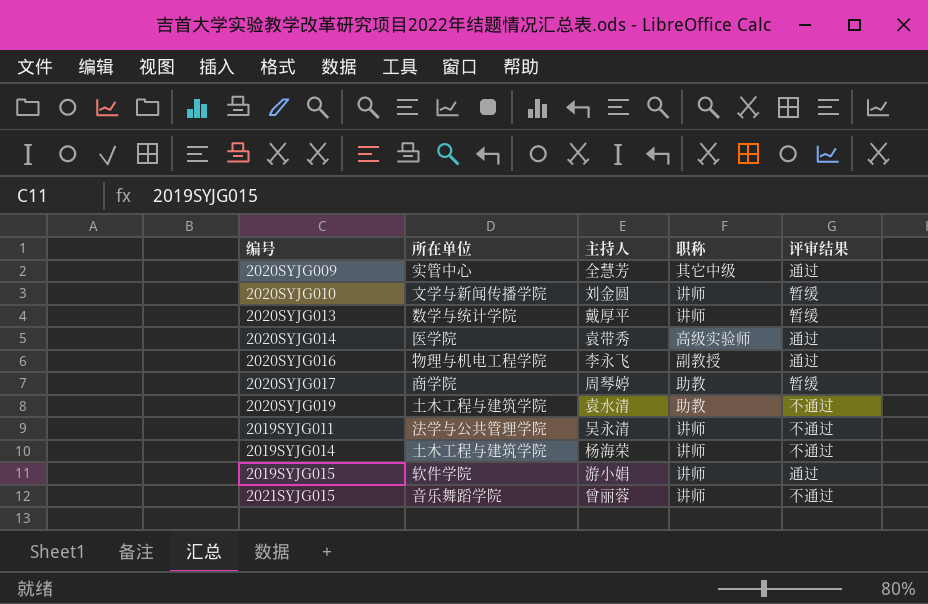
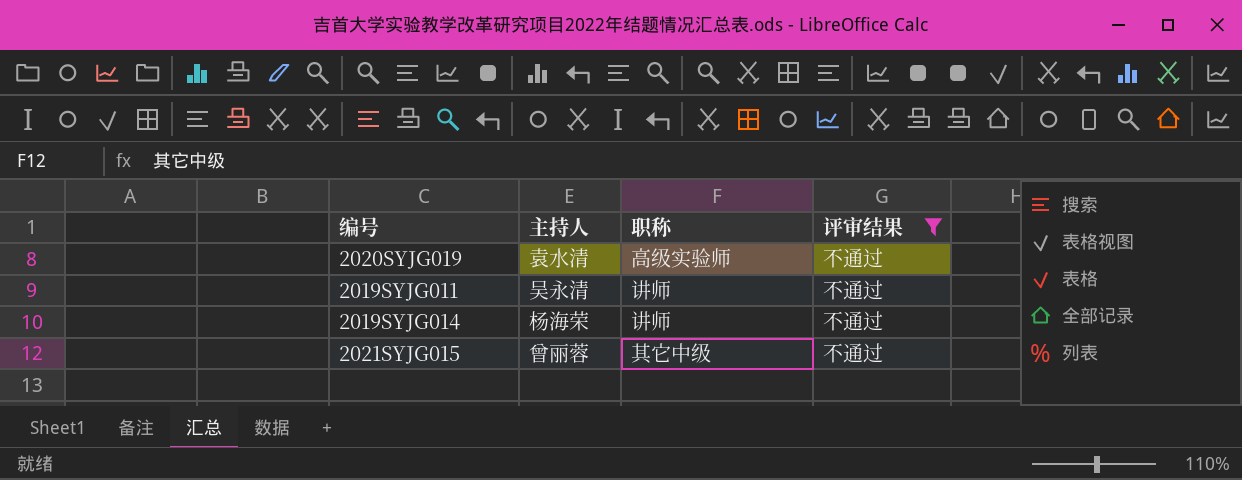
filter: none -> 评审结果 = 不通过
column 所在单位 | position: 2 -> none
2020SYJG019 | 职称: 助教 -> 高级实验师
2021SYJG015 | 职称: 讲师 -> 其它中级

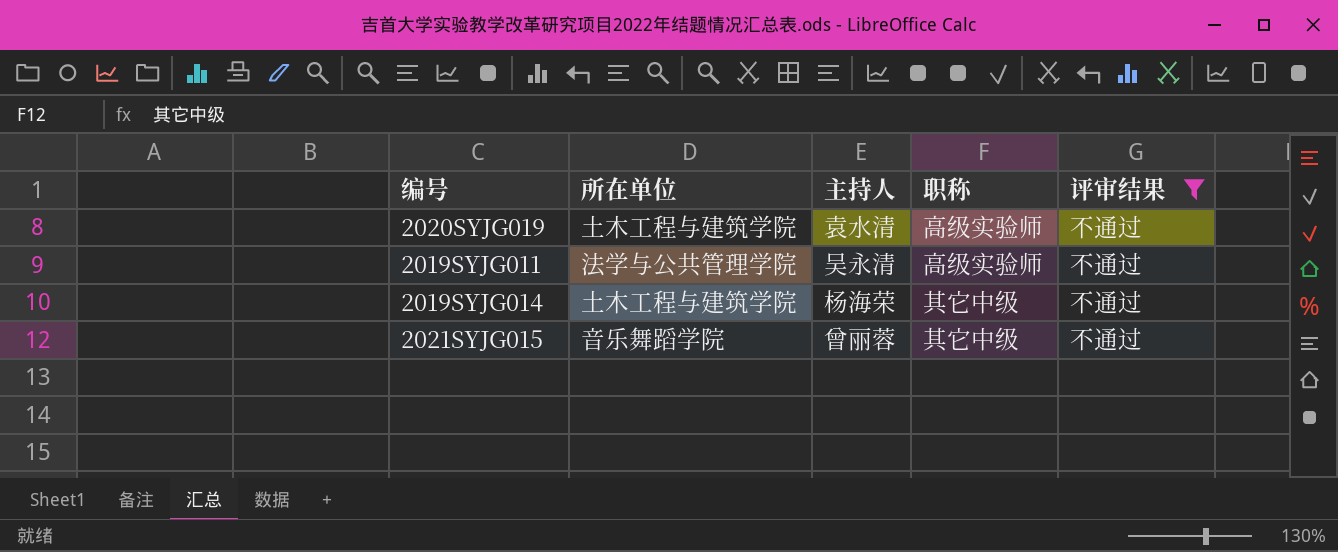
column 所在单位 | position: none -> 2
2019SYJG011 | 职称: 讲师 -> 高级实验师
2019SYJG014 | 职称: 讲师 -> 其它中级

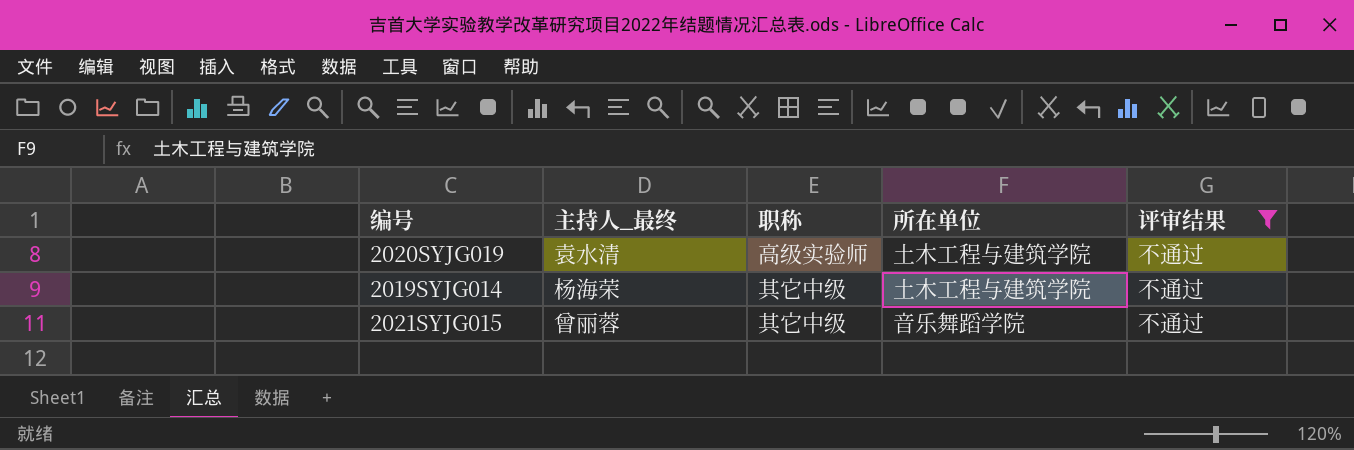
column name: 主持人 -> 主持人_最终
column 所在单位 | position: 2 -> 4
row 2019SYJG011: 法学与公共管理学院 | 吴永清 | 高级实验师 | 不通过 -> none

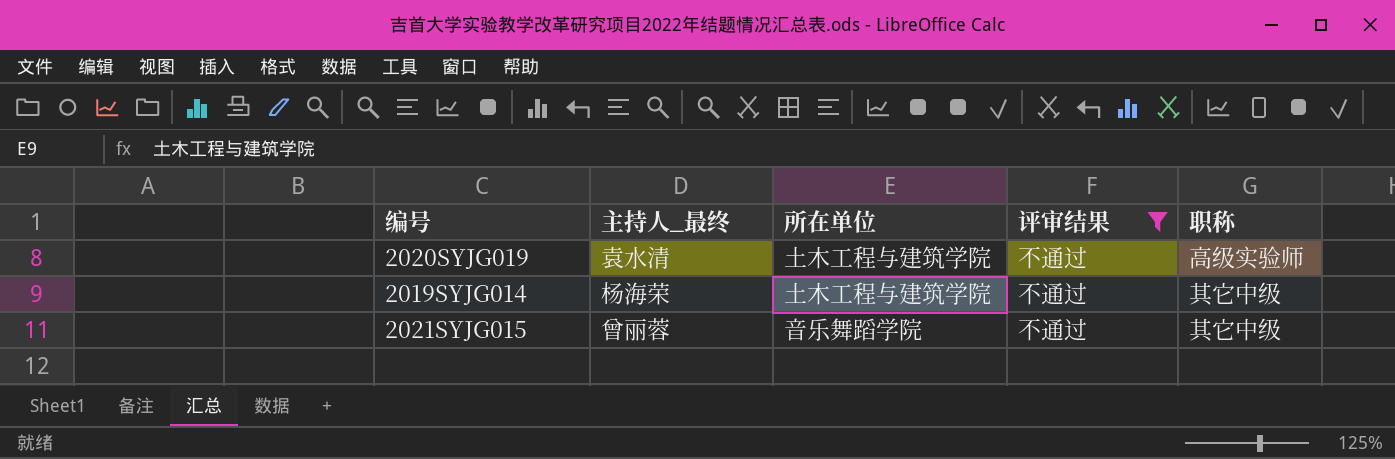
column 职称 | position: 3 -> 5

